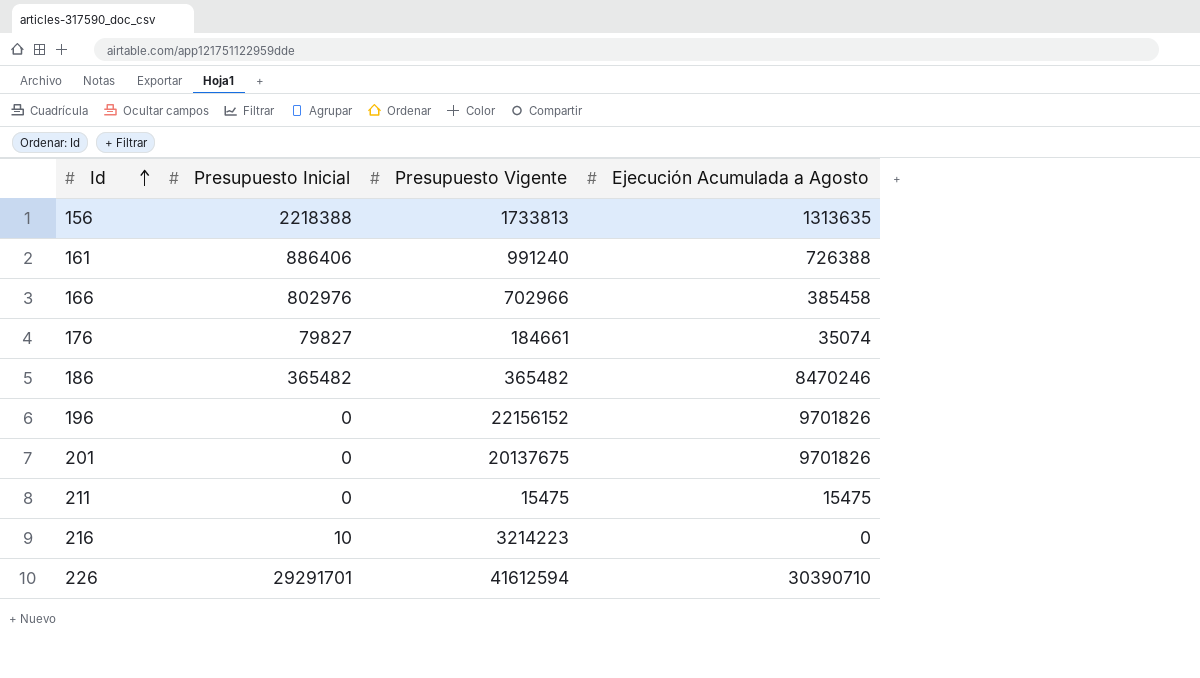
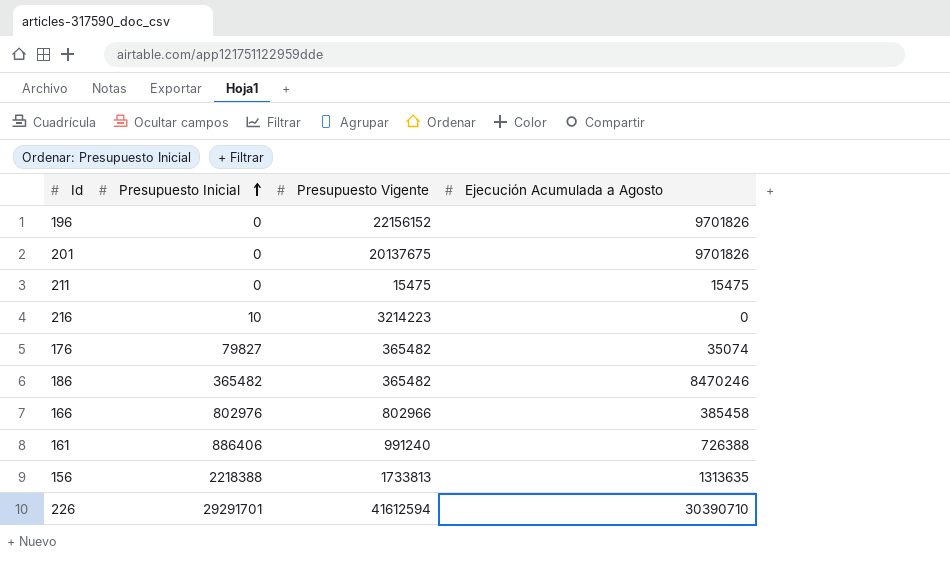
row order: Id ascending -> Presupuesto Inicial ascending
176 | Presupuesto Vigente: 184661 -> 365482
166 | Presupuesto Vigente: 702966 -> 802966

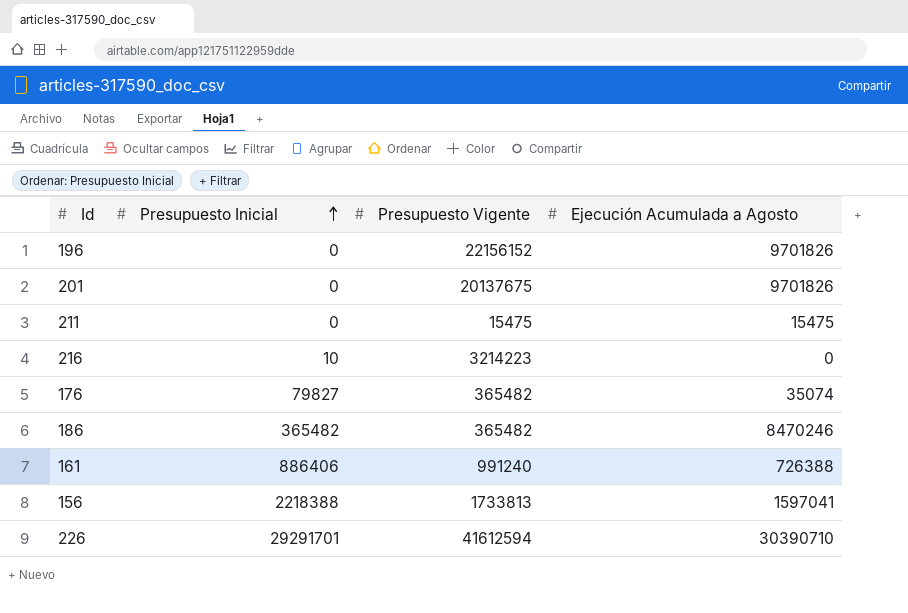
row 166: 802976 | 802966 | 385458 -> none
156 | Ejecución Acumulada a Agosto: 1313635 -> 1597041

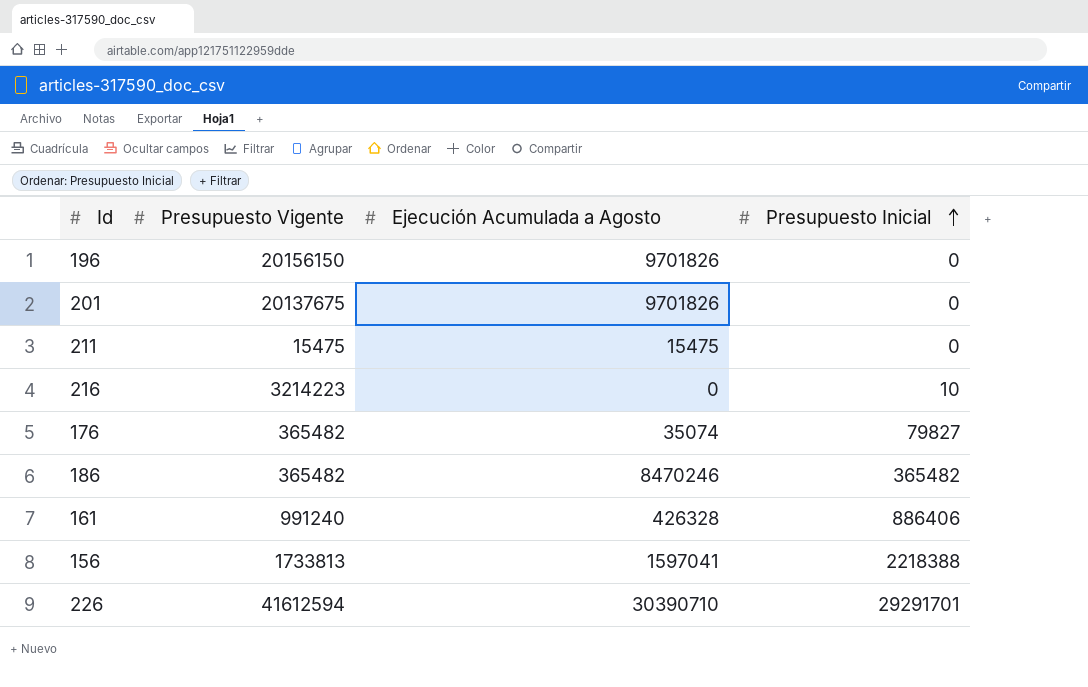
column Presupuesto Inicial | position: 2 -> 4
196 | Presupuesto Vigente: 22156152 -> 20156150
161 | Ejecución Acumulada a Agosto: 726388 -> 426328

